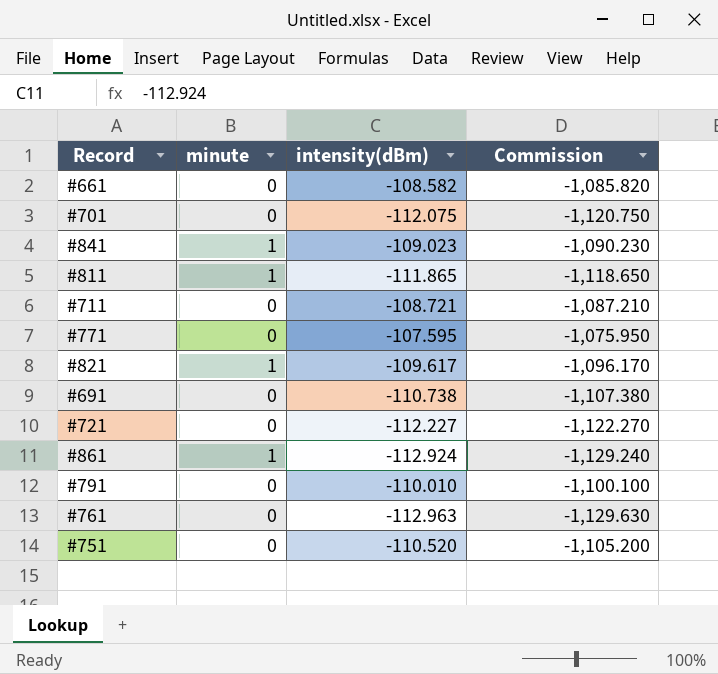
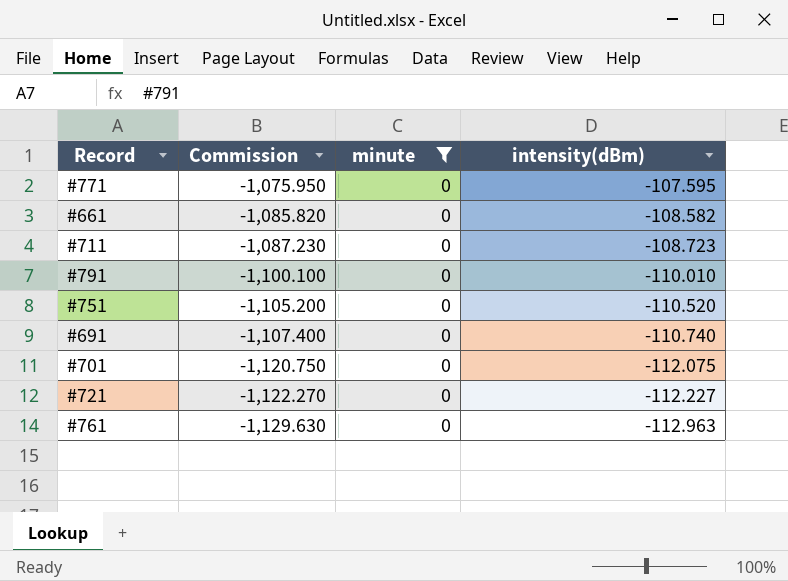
filter: none -> minute = 0
row order: none -> Commission descending
column Commission | position: 4 -> 2
#711 | Commission: -1,087.210 -> -1,087.230
#711 | intensity(dBm): -108.721 -> -108.723
#691 | Commission: -1,107.380 -> -1,107.400
#691 | intensity(dBm): -110.738 -> -110.740

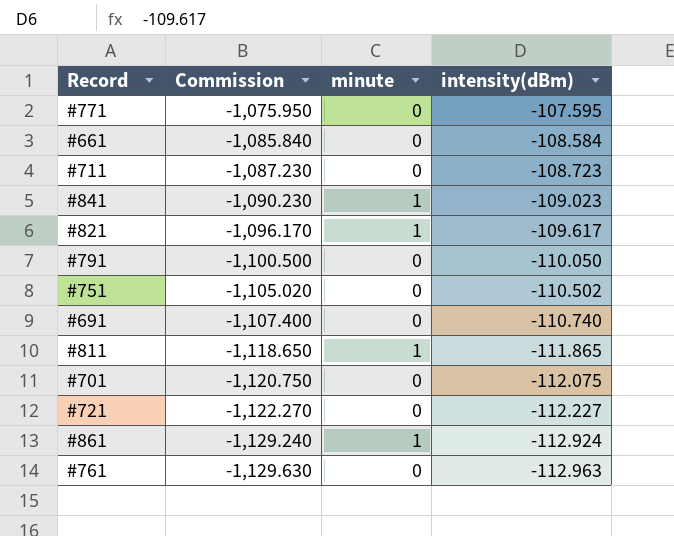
filter: minute = 0 -> none
#661 | Commission: -1,085.820 -> -1,085.840
#661 | intensity(dBm): -108.582 -> -108.584
#791 | Commission: -1,100.100 -> -1,100.500
#791 | intensity(dBm): -110.010 -> -110.050
#751 | Commission: -1,105.200 -> -1,105.020
#751 | intensity(dBm): -110.520 -> -110.502

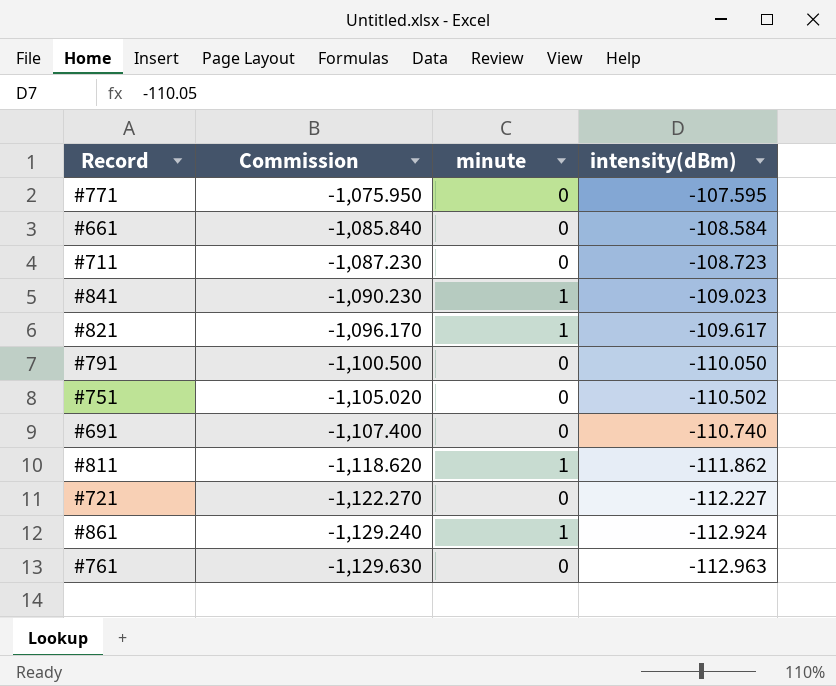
row #701: -1,120.750 | 0 | -112.075 -> none
#811 | Commission: -1,118.650 -> -1,118.620
#811 | intensity(dBm): -111.865 -> -111.862

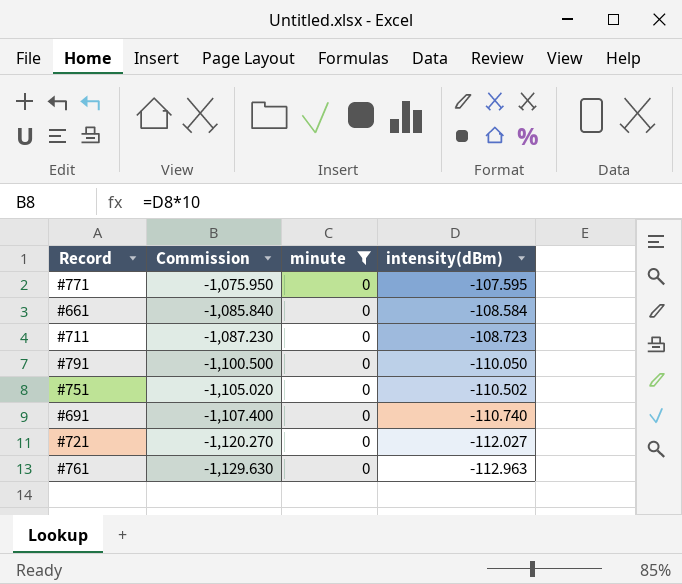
filter: none -> minute = 0
#721 | Commission: -1,122.270 -> -1,120.270
#721 | intensity(dBm): -112.227 -> -112.027

